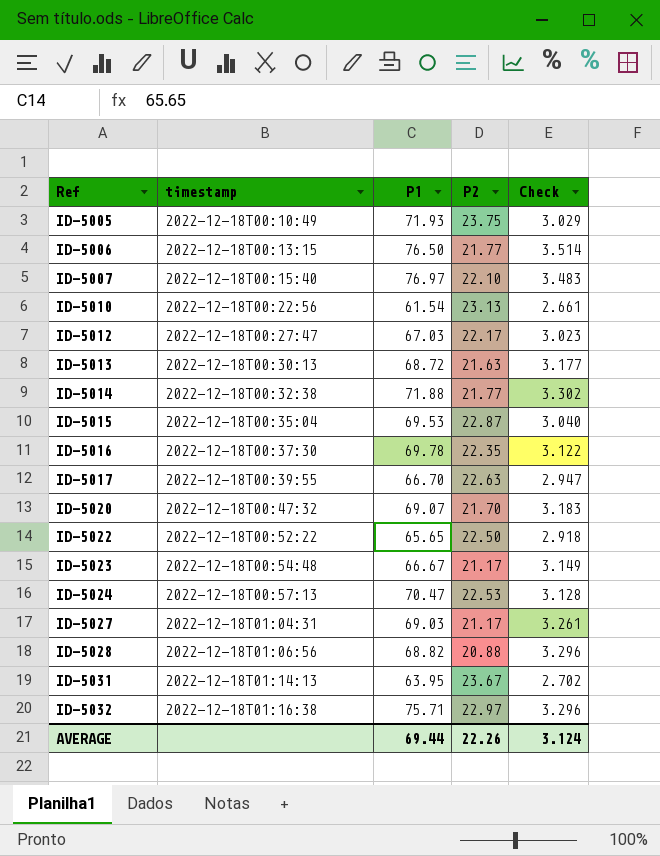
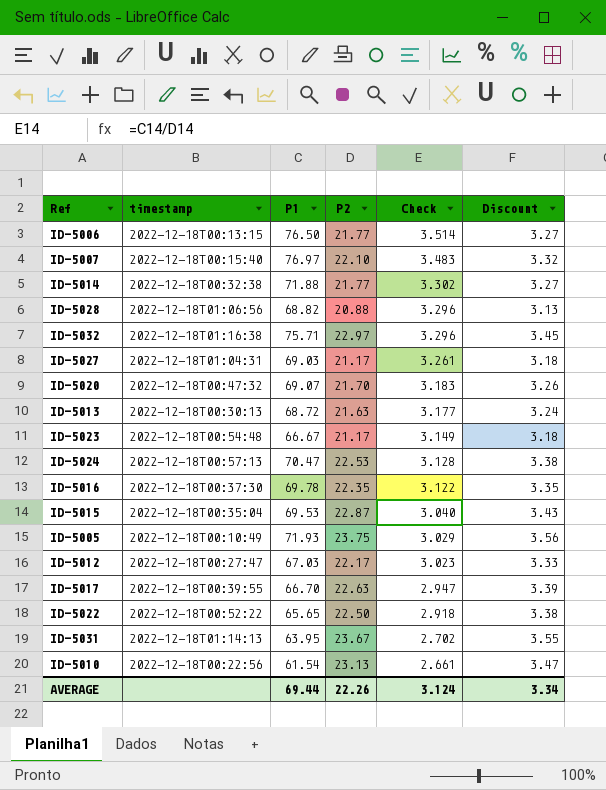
row order: Ref ascending -> Check descending
column Discount | formula: none -> [P2] * 0.15

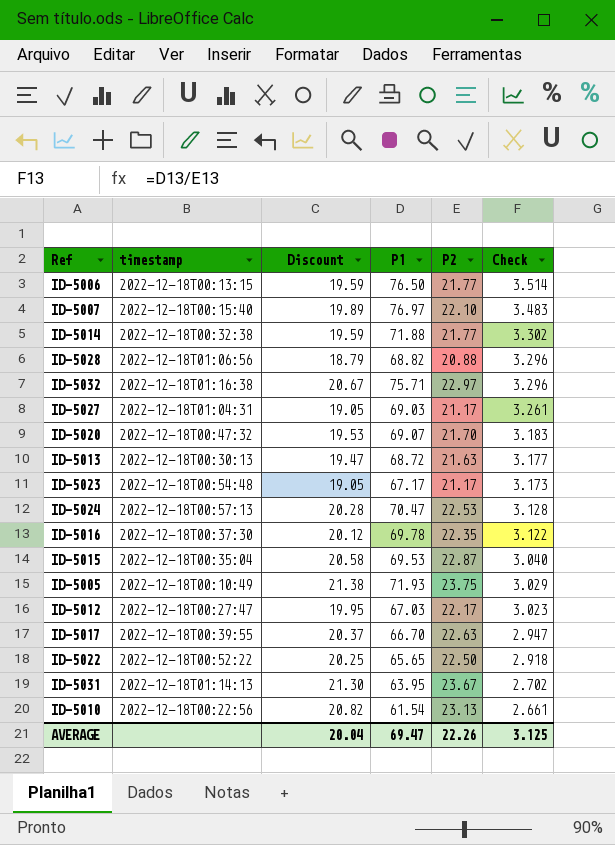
column Discount | formula: [P2] * 0.15 -> [P2] * 0.9
column Discount | position: 6 -> 3
ID-5023 | P1: 66.67 -> 67.17
ID-5023 | Check: 3.149 -> 3.173
AVERAGE | Discount: 3.34 -> 20.04
AVERAGE | P1: 69.44 -> 69.47
AVERAGE | Check: 3.124 -> 3.125

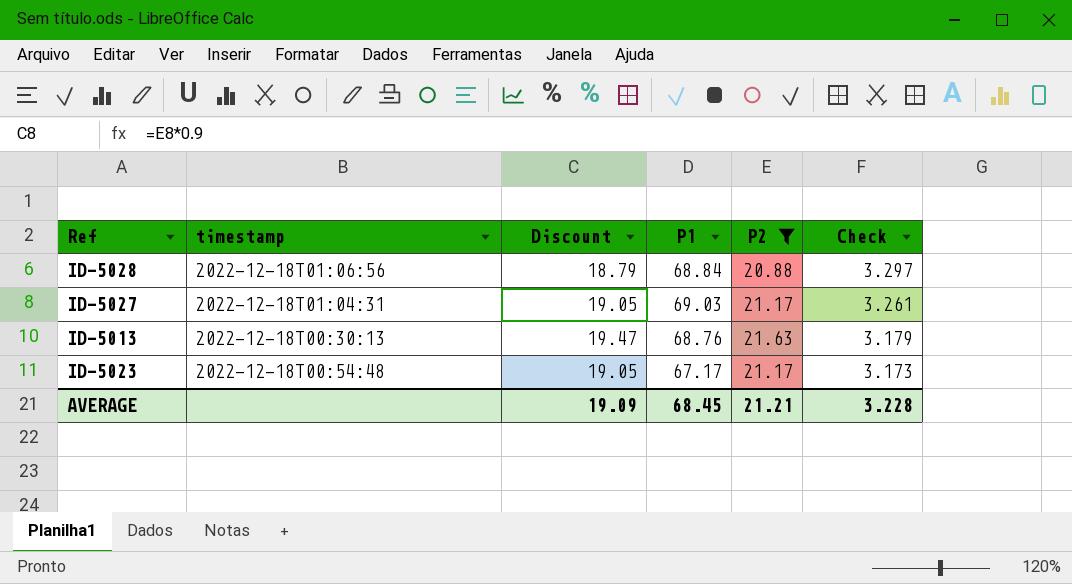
filter: none -> P2 <= 21.63
ID-5028 | P1: 68.82 -> 68.84
ID-5028 | Check: 3.296 -> 3.297
ID-5013 | P1: 68.72 -> 68.76
ID-5013 | Check: 3.177 -> 3.179
AVERAGE | Discount: 20.04 -> 19.09
AVERAGE | P1: 69.47 -> 68.45
AVERAGE | P2: 22.26 -> 21.21
AVERAGE | Check: 3.125 -> 3.228

